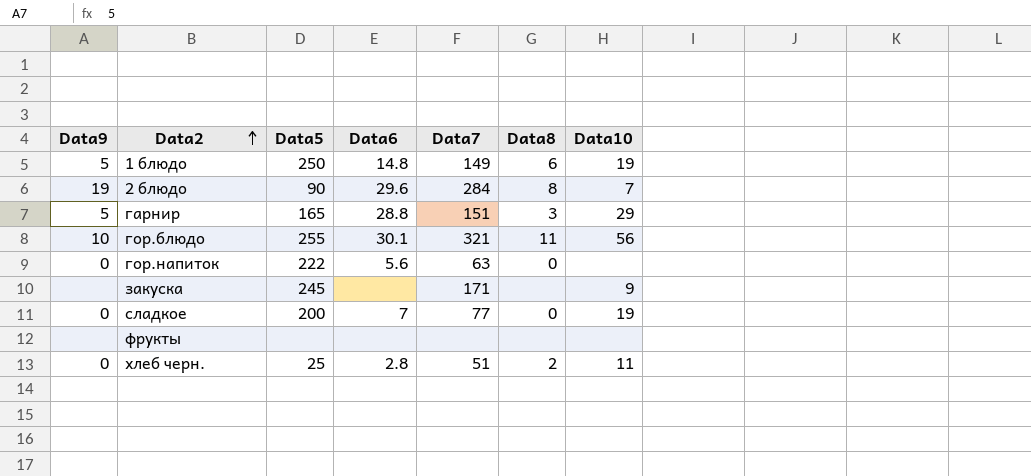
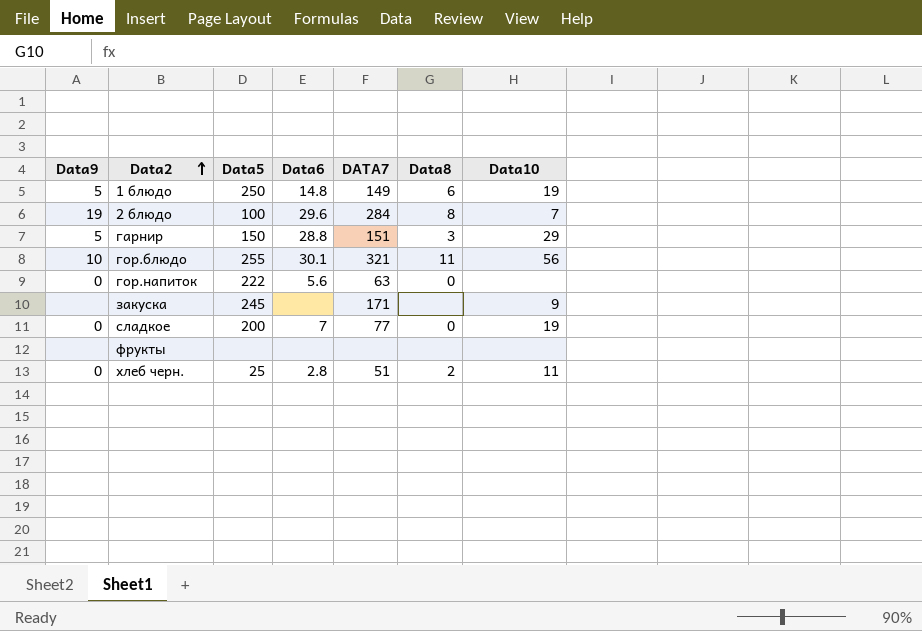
column name: Data7 -> DATA7
2 блюдо | Data5: 90 -> 100
гарнир | Data5: 165 -> 150

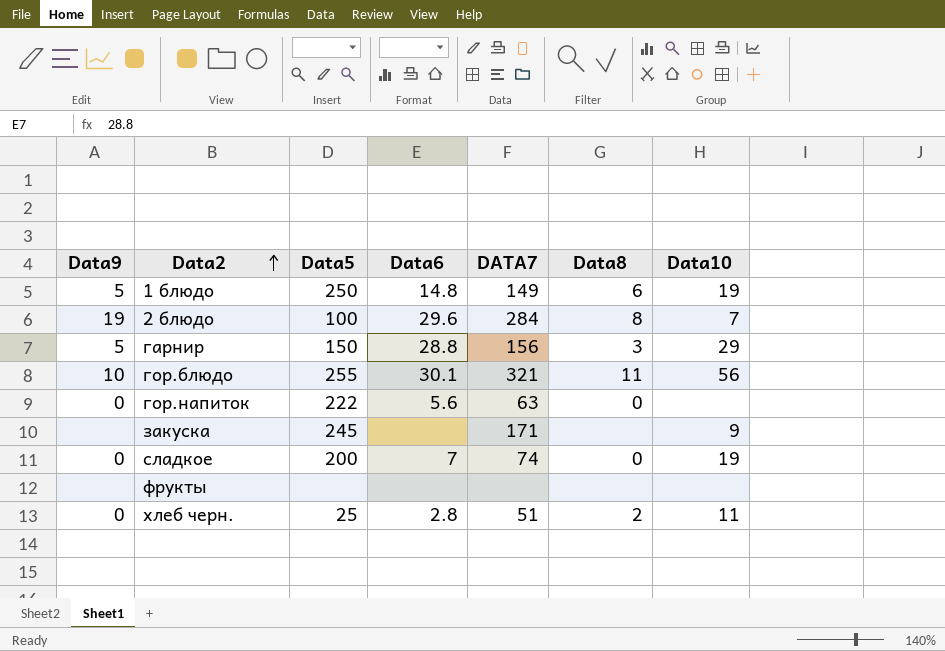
гарнир | DATA7: 151 -> 156
сладкое | DATA7: 77 -> 74

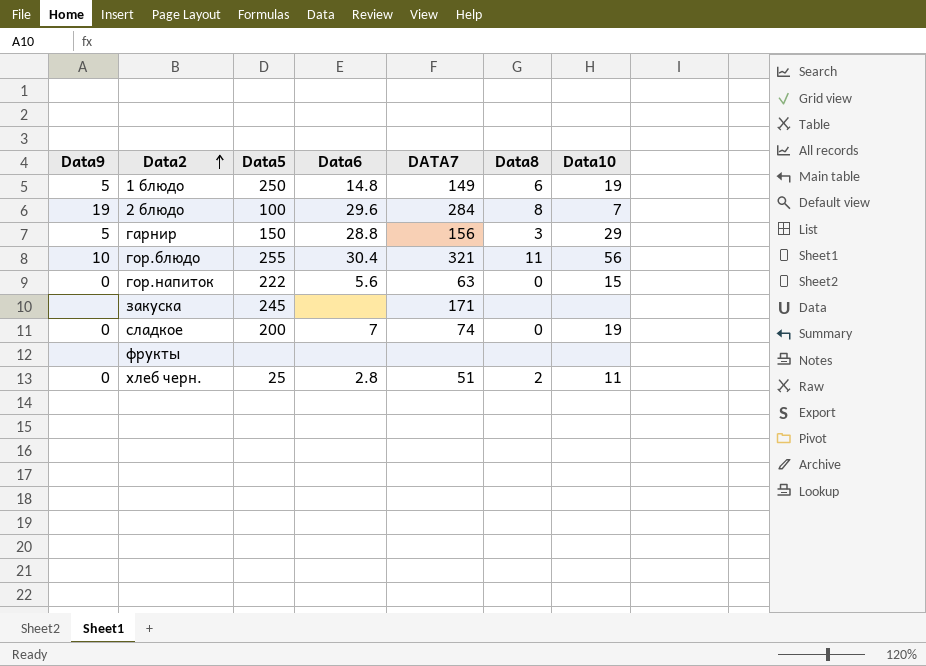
гор.блюдо | Data6: 30.1 -> 30.4
гор.напиток | Data10: none -> 15
закуска | Data10: 9 -> none

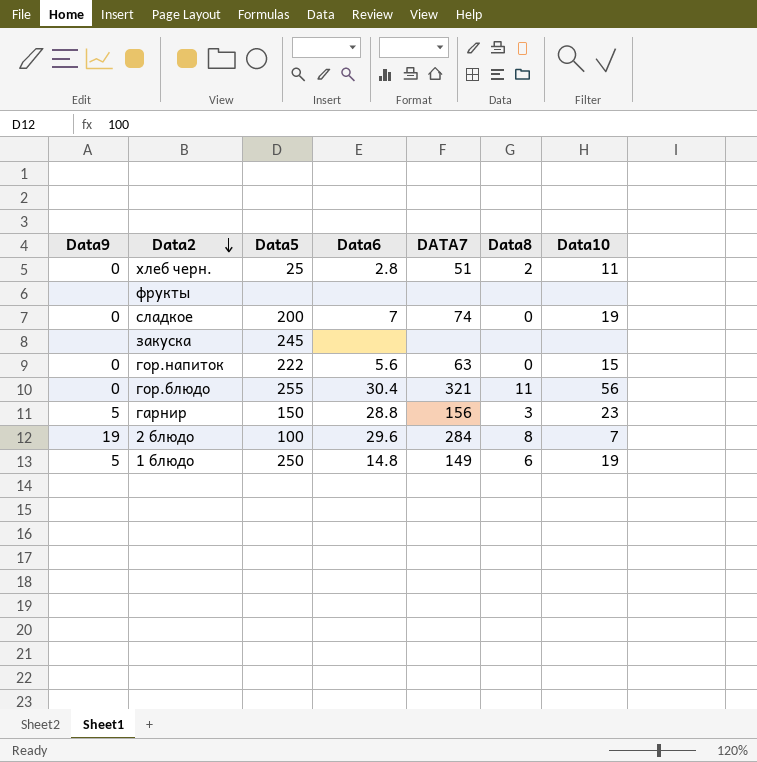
row order: Data2 ascending -> Data2 descending
закуска | DATA7: 171 -> none
гор.блюдо | Data9: 10 -> 0
гарнир | Data10: 29 -> 23

